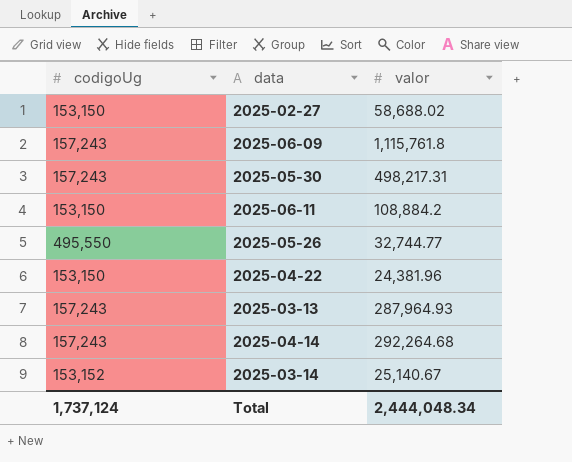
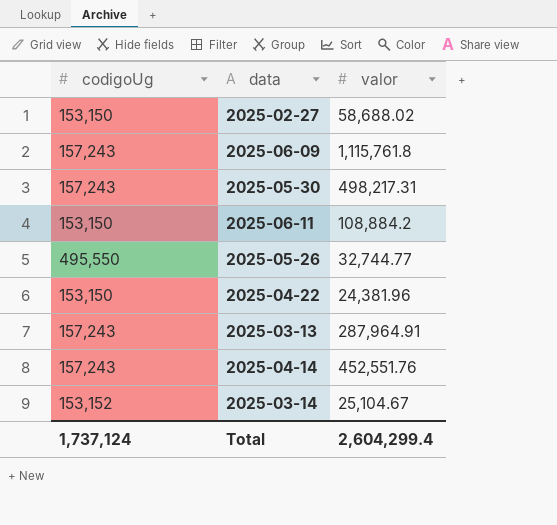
2025-03-13 | valor: 287,964.93 -> 287,964.91
2025-04-14 | valor: 292,264.68 -> 452,551.76
2025-03-14 | valor: 25,140.67 -> 25,104.67
Total | valor: 2,444,048.34 -> 2,604,299.4

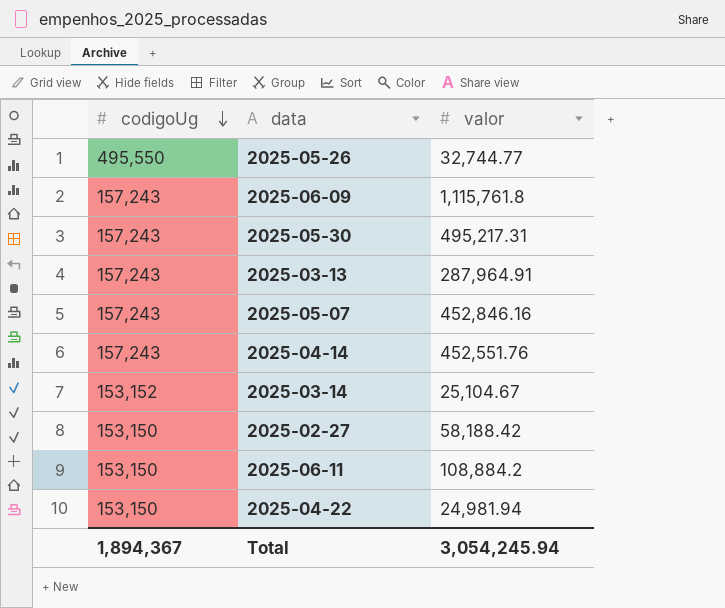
row order: none -> codigoUg descending
2025-05-30 | valor: 498,217.31 -> 495,217.31
row 2025-05-07: none -> 157,243 | 452,846.16
2025-02-27 | valor: 58,688.02 -> 58,188.42
2025-04-22 | valor: 24,381.96 -> 24,981.94
Total | codigoUg: 1,737,124 -> 1,894,367
Total | valor: 2,604,299.4 -> 3,054,245.94

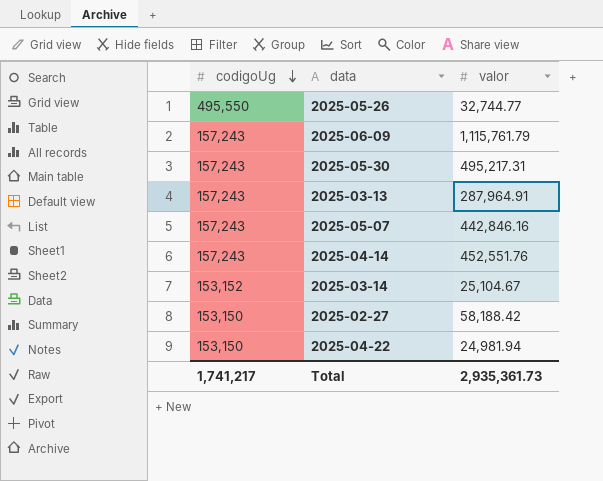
row 2025-06-11: 153,150 | 108,884.2 -> none
2025-06-09 | valor: 1,115,761.8 -> 1,115,761.79
2025-05-07 | valor: 452,846.16 -> 442,846.16
Total | codigoUg: 1,894,367 -> 1,741,217
Total | valor: 3,054,245.94 -> 2,935,361.73

